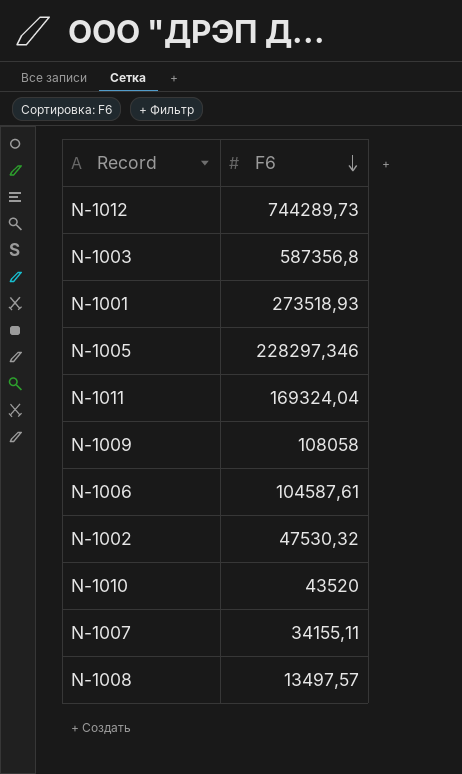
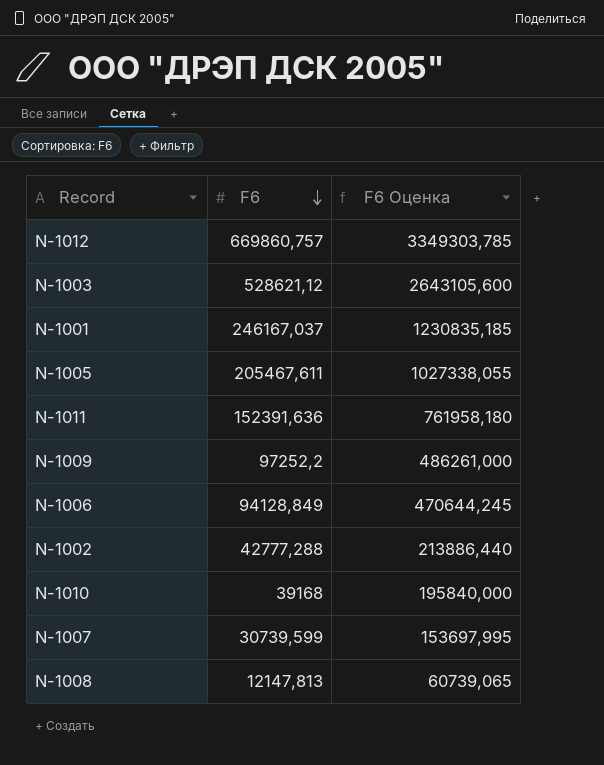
column F6 Оценка | formula: none -> [F6] * 5
N-1012 | F6: 744289,73 -> 669860,757
N-1003 | F6: 587356,8 -> 528621,12
N-1001 | F6: 273518,93 -> 246167,037
N-1005 | F6: 228297,346 -> 205467,611
N-1011 | F6: 169324,04 -> 152391,636
N-1009 | F6: 108058 -> 97252,2
N-1006 | F6: 104587,61 -> 94128,849
N-1002 | F6: 47530,32 -> 42777,288
N-1010 | F6: 43520 -> 39168
N-1007 | F6: 34155,11 -> 30739,599
N-1008 | F6: 13497,57 -> 12147,813

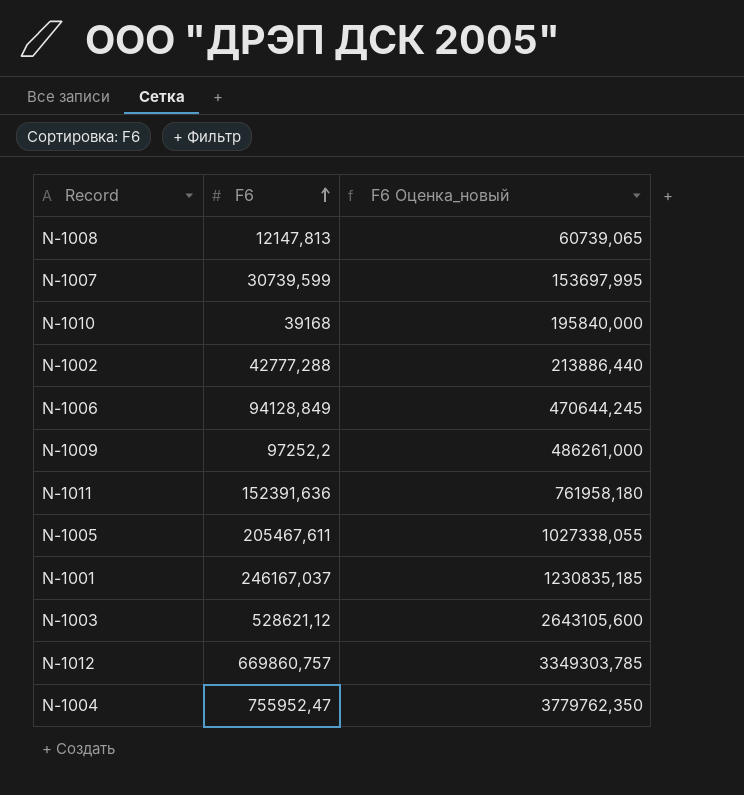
row order: F6 descending -> F6 ascending
column name: F6 Оценка -> F6 Оценка_новый
row N-1004: none -> 755952,47 | 3779762,350

